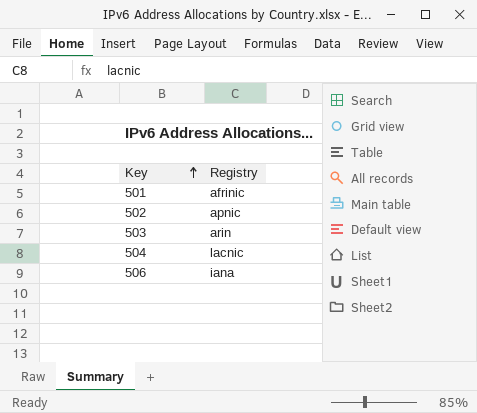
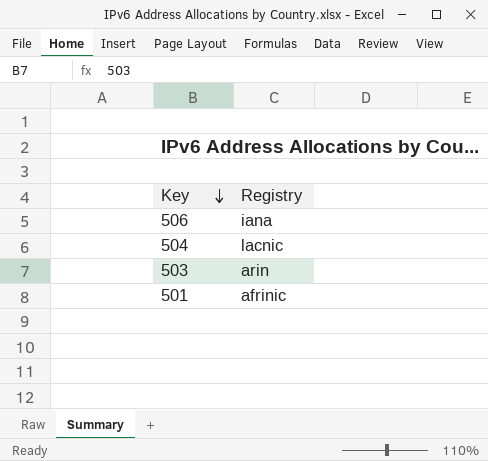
row order: Key ascending -> Key descending
row 502: apnic -> none

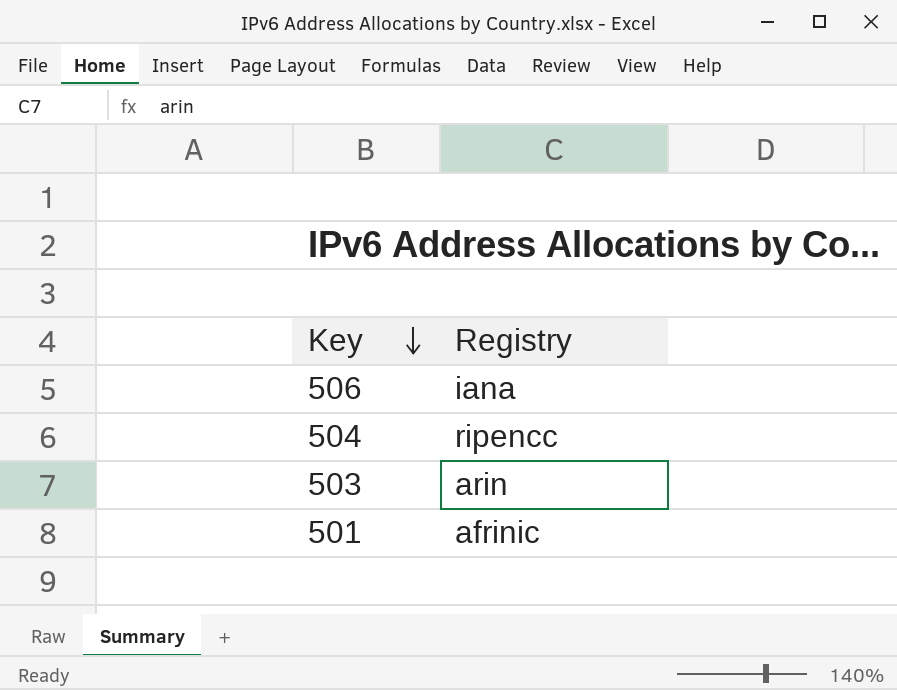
504 | Registry: lacnic -> ripencc

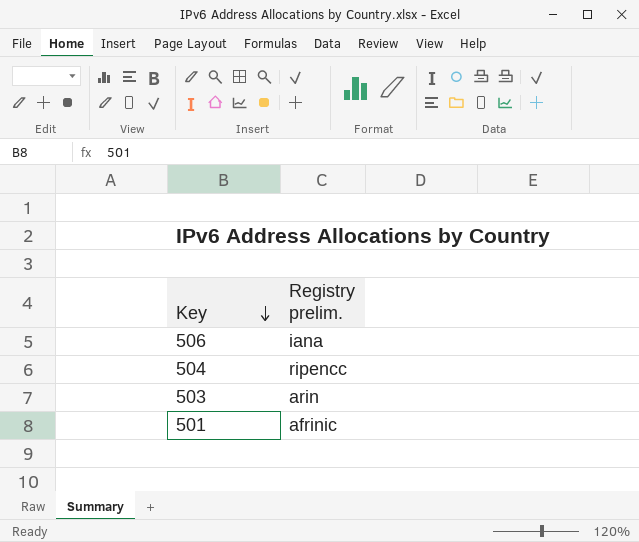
column name: Registry -> Registry prelim.

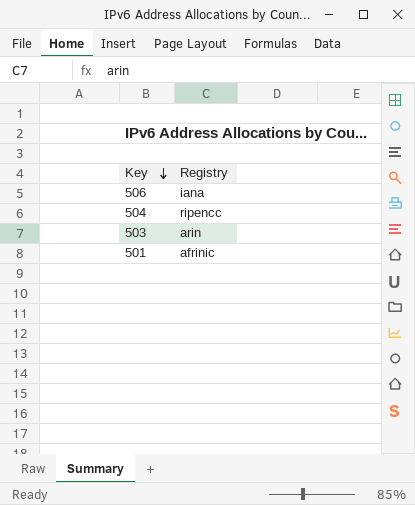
column name: Registry prelim. -> Registry

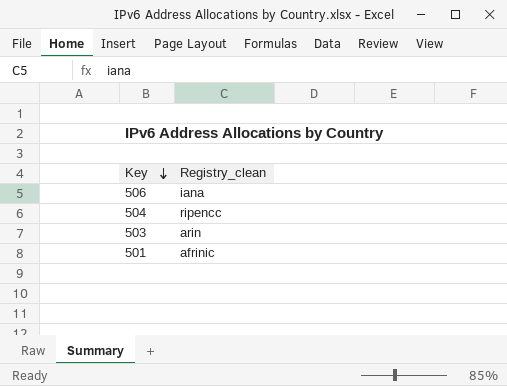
column name: Registry -> Registry_clean

